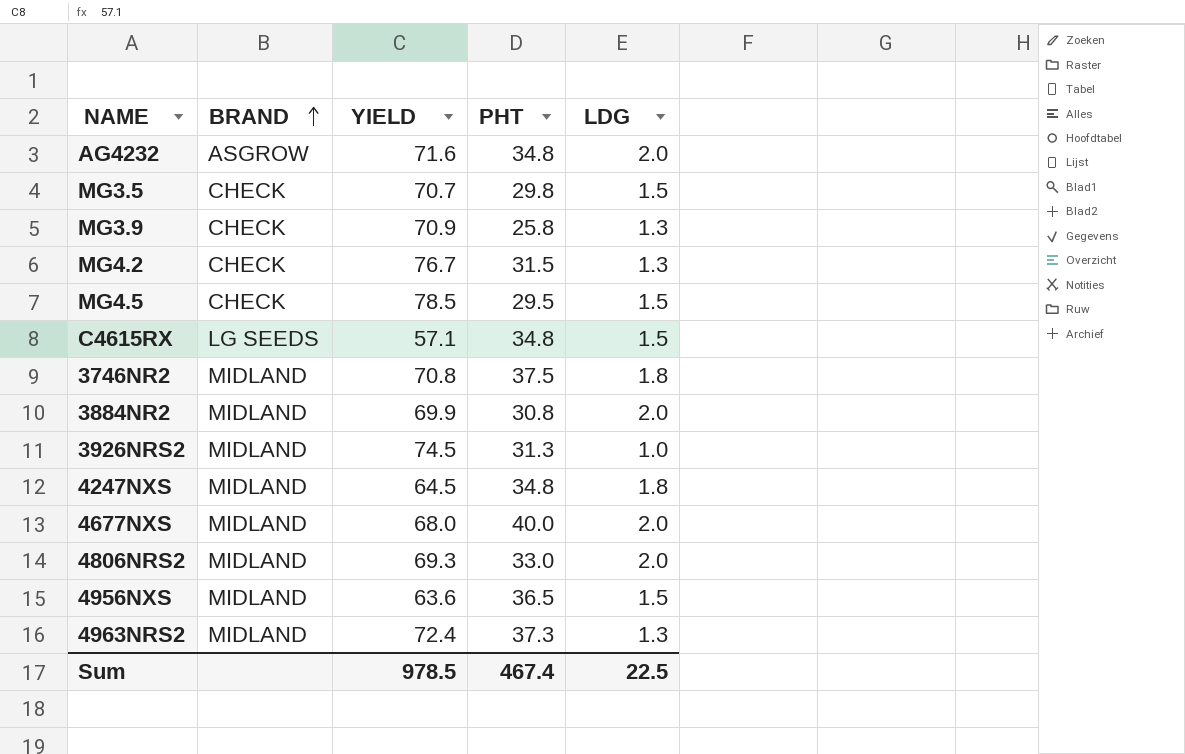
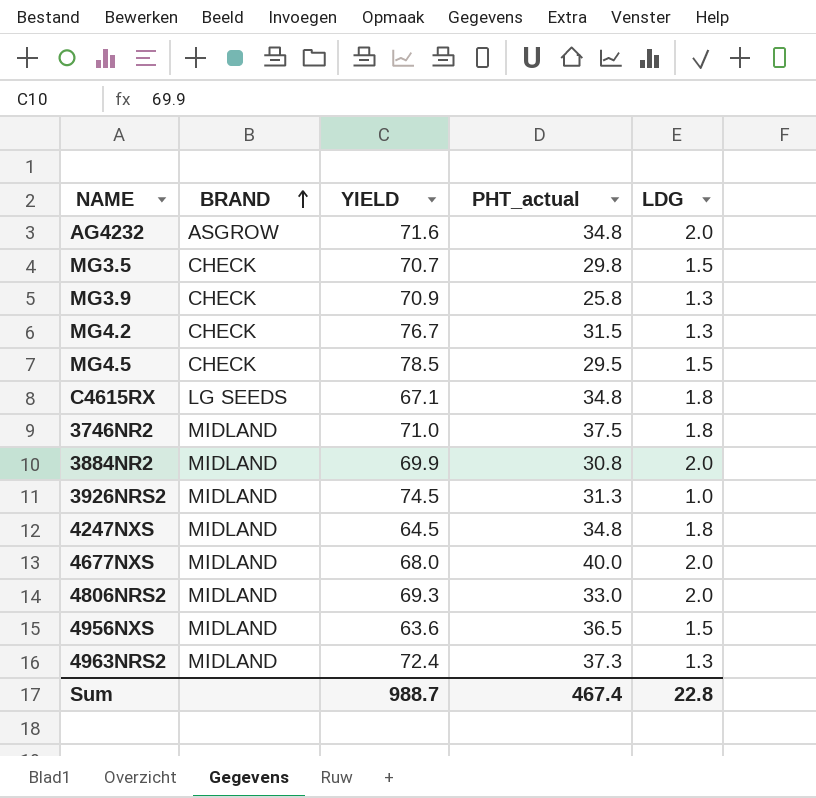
column name: PHT -> PHT_actual
C4615RX | YIELD: 57.1 -> 67.1
C4615RX | LDG: 1.5 -> 1.8
3746NR2 | YIELD: 70.8 -> 71.0
Sum | YIELD: 978.5 -> 988.7
Sum | LDG: 22.5 -> 22.8

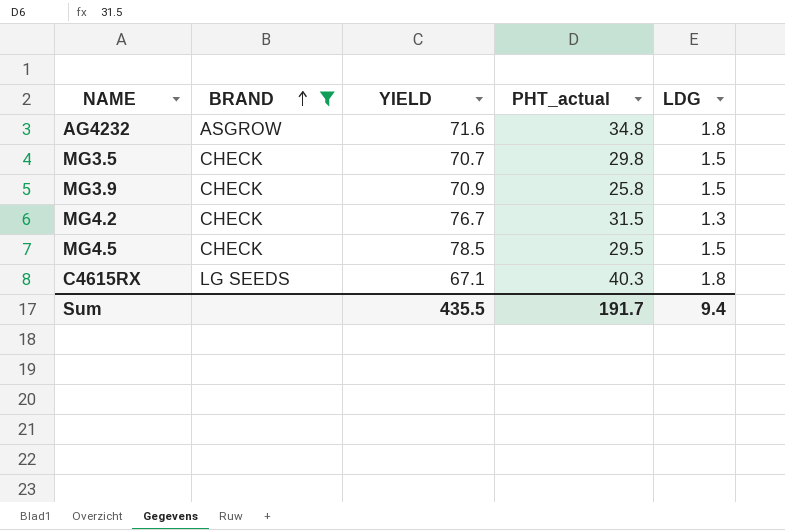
filter: none -> BRAND != MIDLAND
AG4232 | LDG: 2.0 -> 1.8
MG3.9 | LDG: 1.3 -> 1.5
C4615RX | PHT_actual: 34.8 -> 40.3
Sum | YIELD: 988.7 -> 435.5
Sum | PHT_actual: 467.4 -> 191.7
Sum | LDG: 22.8 -> 9.4

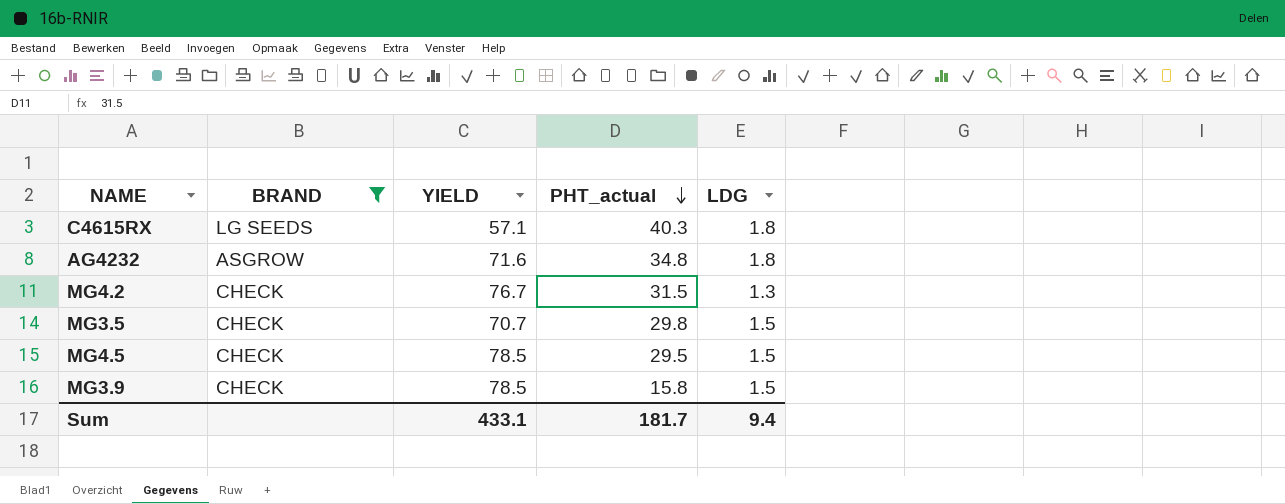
row order: BRAND ascending -> PHT_actual descending
C4615RX | YIELD: 67.1 -> 57.1
MG3.9 | YIELD: 70.9 -> 78.5
MG3.9 | PHT_actual: 25.8 -> 15.8
Sum | YIELD: 435.5 -> 433.1
Sum | PHT_actual: 191.7 -> 181.7

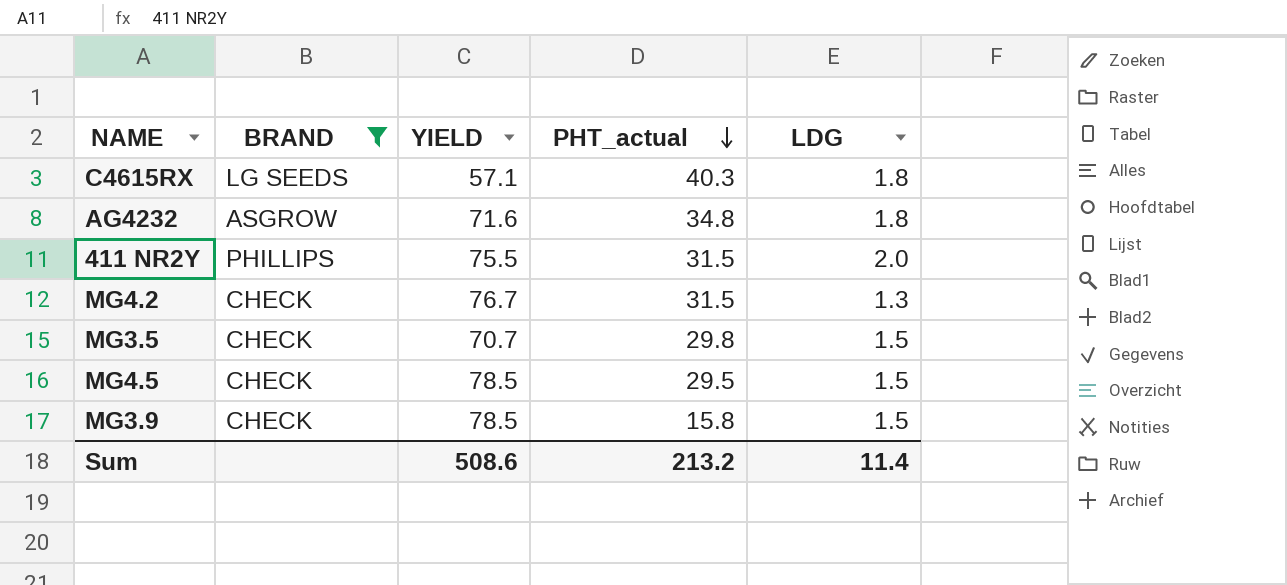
row 411 NR2Y: none -> PHILLIPS | 75.5 | 31.5 | 2.0
Sum | YIELD: 433.1 -> 508.6
Sum | PHT_actual: 181.7 -> 213.2
Sum | LDG: 9.4 -> 11.4

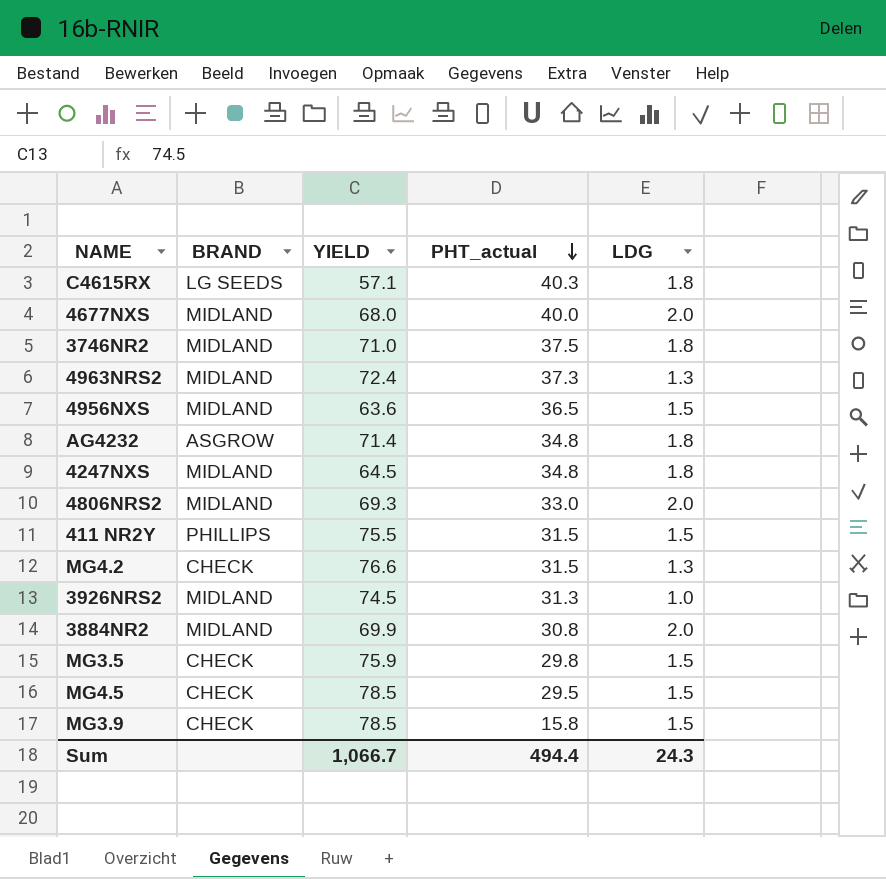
filter: BRAND != MIDLAND -> none
AG4232 | YIELD: 71.6 -> 71.4
411 NR2Y | LDG: 2.0 -> 1.5
MG4.2 | YIELD: 76.7 -> 76.6
MG3.5 | YIELD: 70.7 -> 75.9
Sum | YIELD: 508.6 -> 1,066.7
Sum | PHT_actual: 213.2 -> 494.4
Sum | LDG: 11.4 -> 24.3

